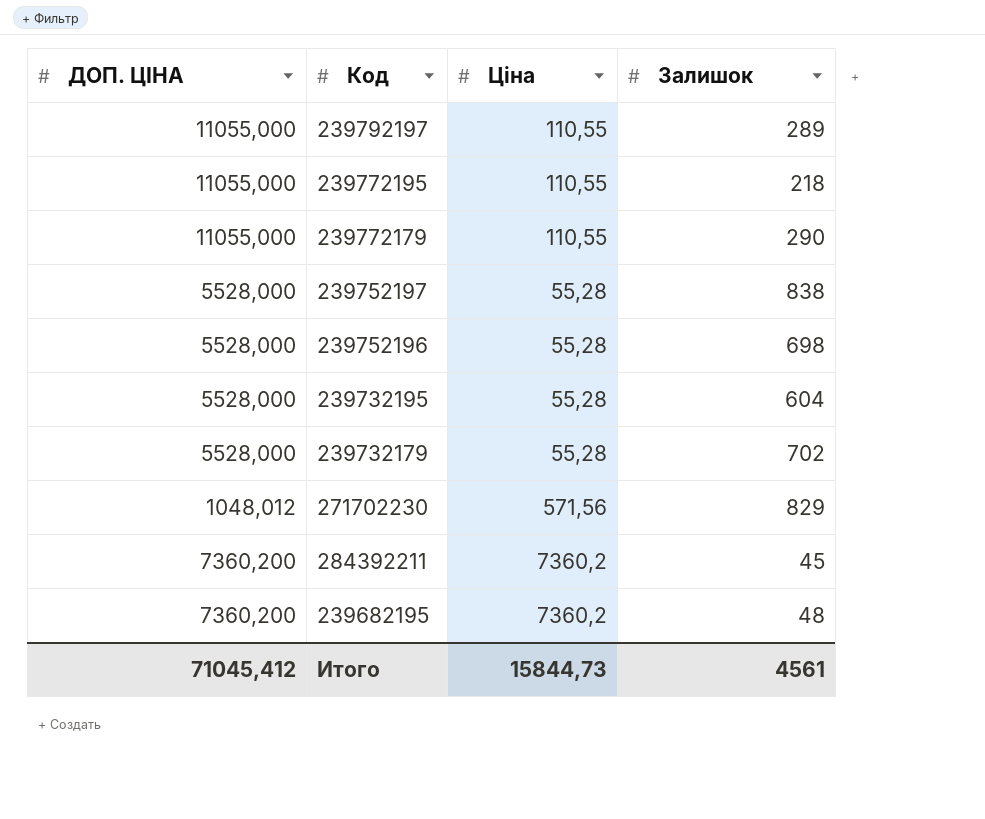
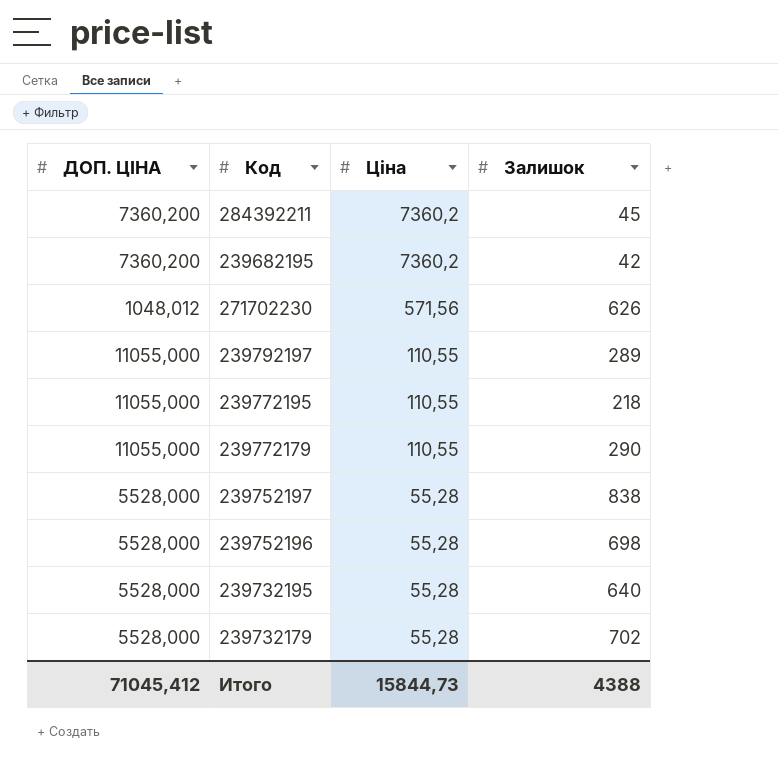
row order: none -> Ціна descending
239682195 | Залишок: 48 -> 42
271702230 | Залишок: 829 -> 626
239732195 | Залишок: 604 -> 640
Итого | Залишок: 4561 -> 4388

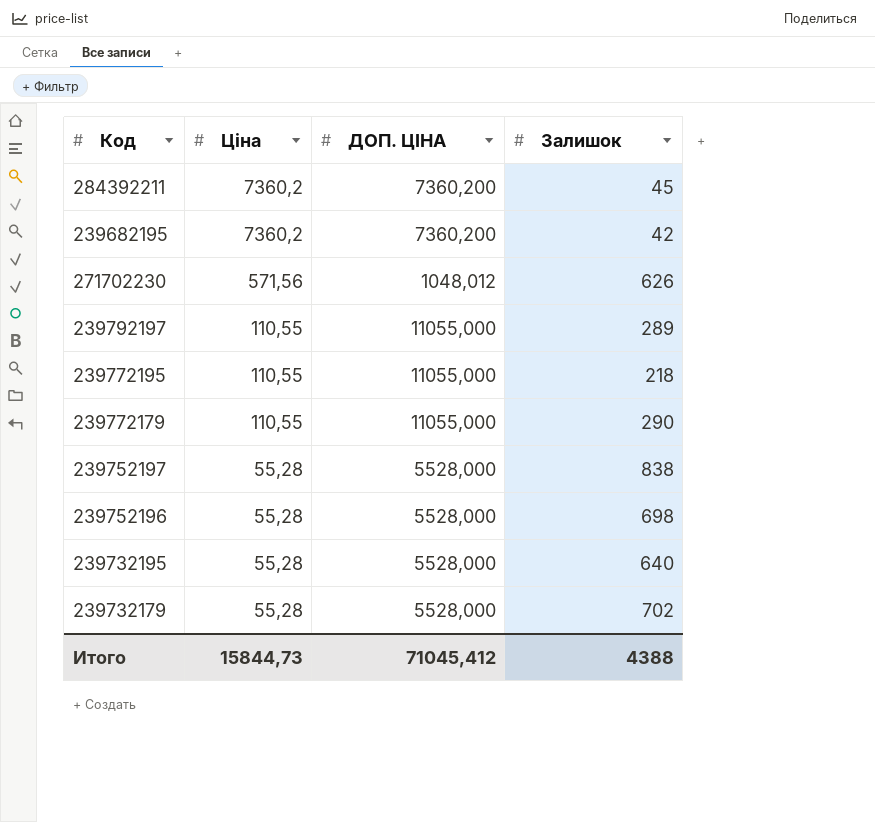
column ДОП. ЦІНА | position: 1 -> 3

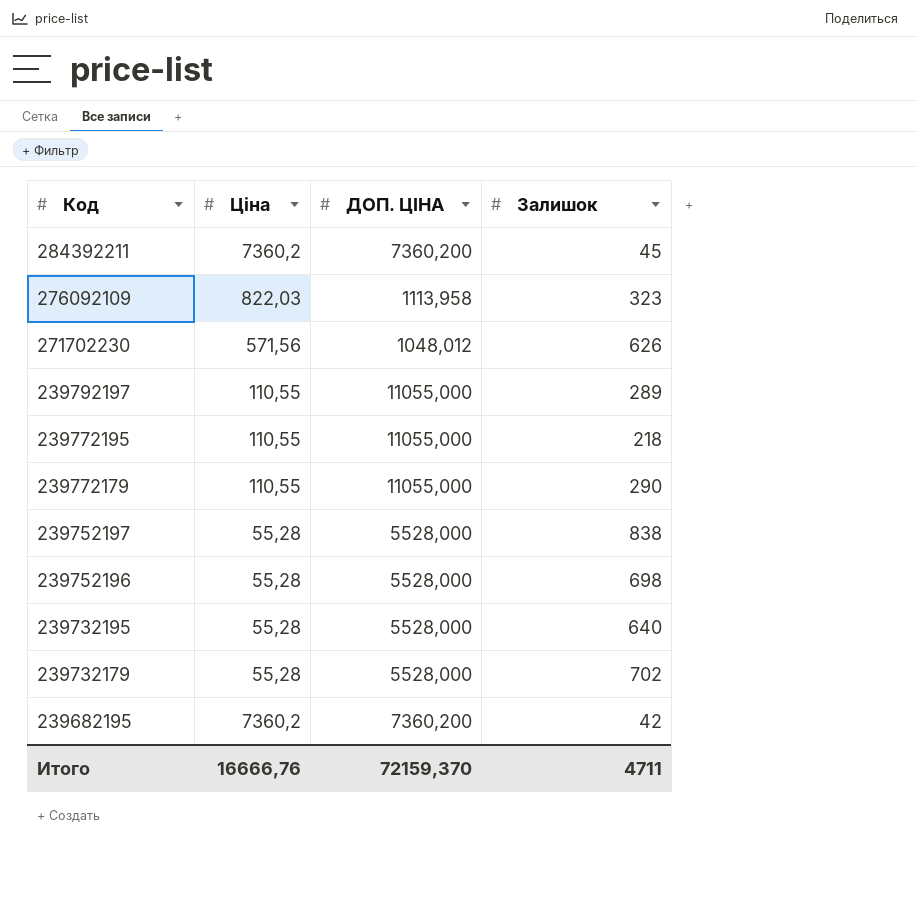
row order: Ціна descending -> Код descending
row 276092109: none -> 822,03 | 1113,958 | 323
Итого | Ціна: 15844,73 -> 16666,76
Итого | ДОП. ЦІНА: 71045,412 -> 72159,370
Итого | Залишок: 4388 -> 4711

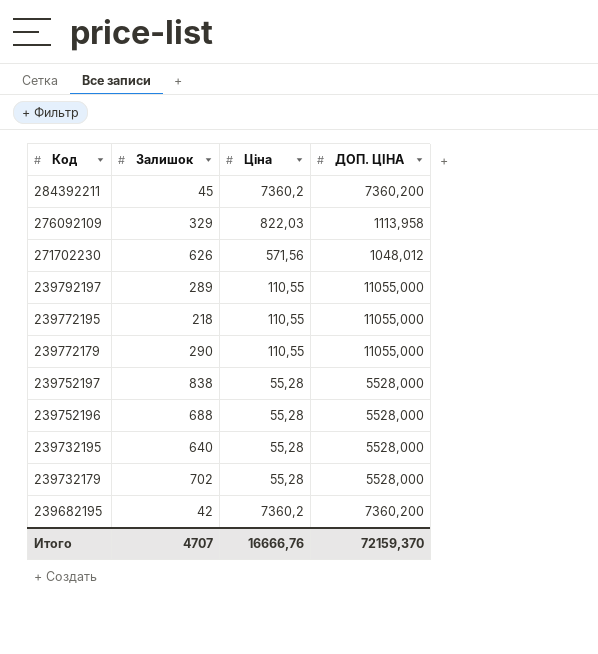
column Залишок | position: 4 -> 2
276092109 | Залишок: 323 -> 329
239752196 | Залишок: 698 -> 688
Итого | Залишок: 4711 -> 4707

